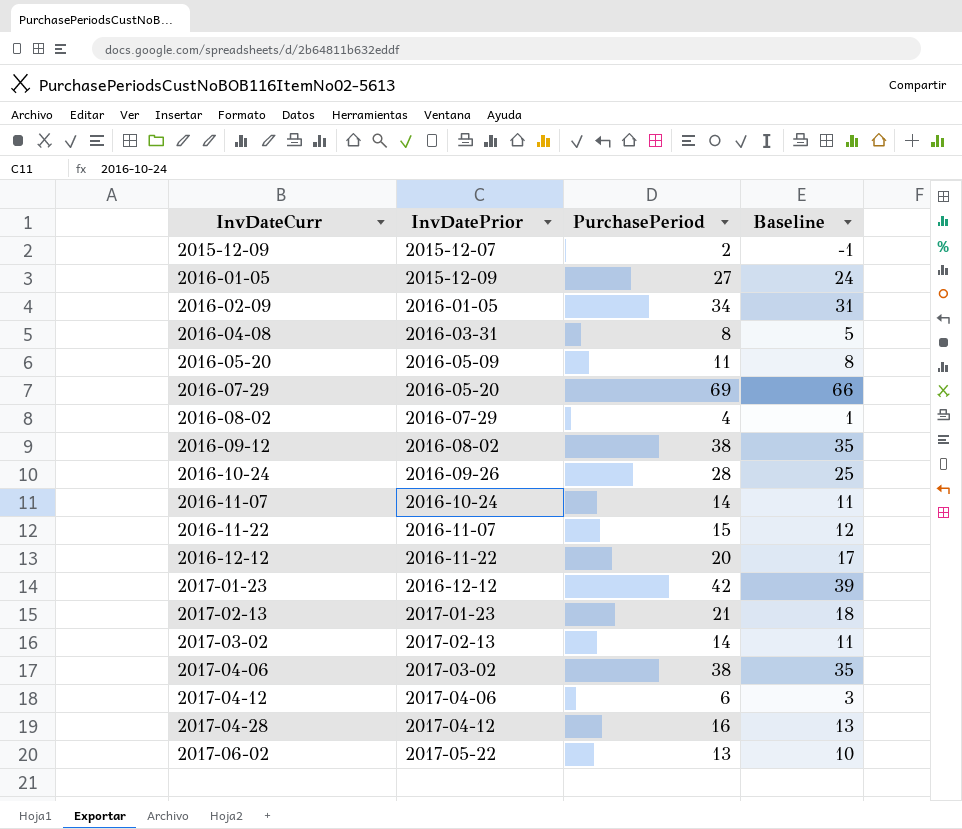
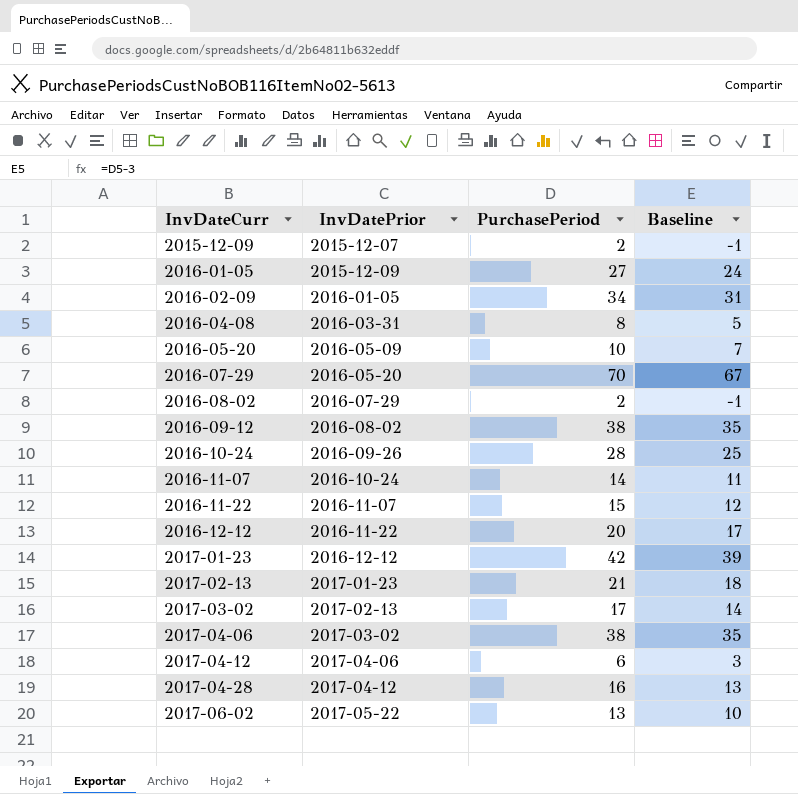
2016-05-20 | PurchasePeriod: 11 -> 10
2016-05-20 | Baseline: 8 -> 7
2016-07-29 | PurchasePeriod: 69 -> 70
2016-07-29 | Baseline: 66 -> 67
2016-08-02 | PurchasePeriod: 4 -> 2
2016-08-02 | Baseline: 1 -> -1
2017-03-02 | PurchasePeriod: 14 -> 17
2017-03-02 | Baseline: 11 -> 14

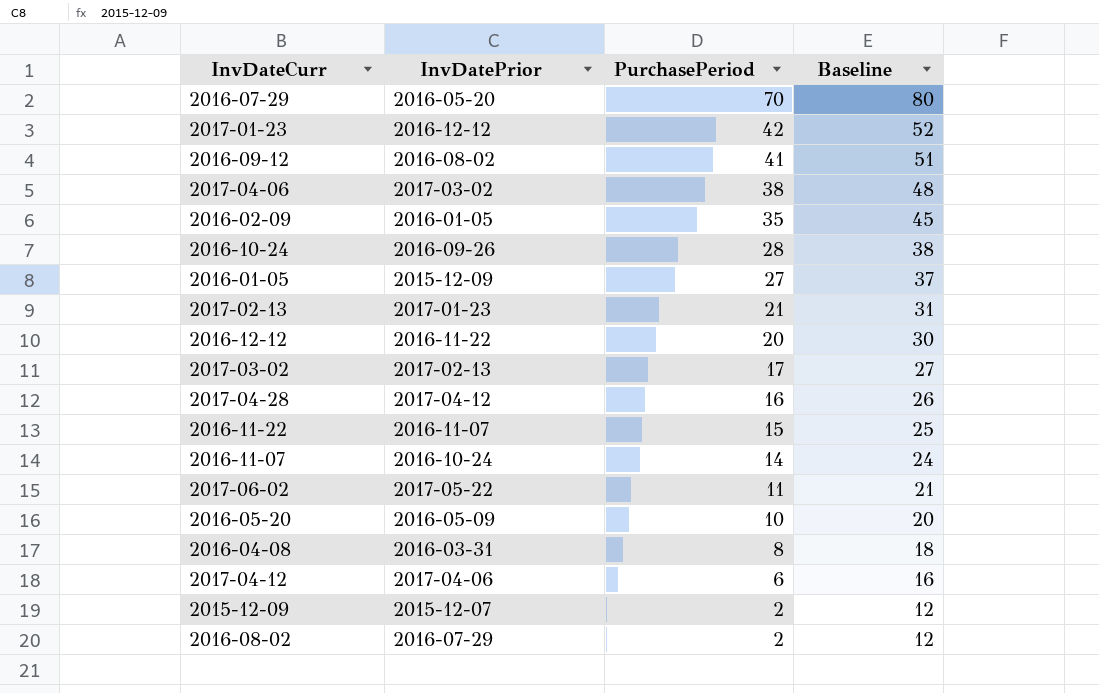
row order: InvDateCurr ascending -> PurchasePeriod descending
column Baseline | formula: [PurchasePeriod] - 3 -> [PurchasePeriod] + 10
2016-09-12 | PurchasePeriod: 38 -> 41
2016-02-09 | PurchasePeriod: 34 -> 35
2017-06-02 | PurchasePeriod: 13 -> 11

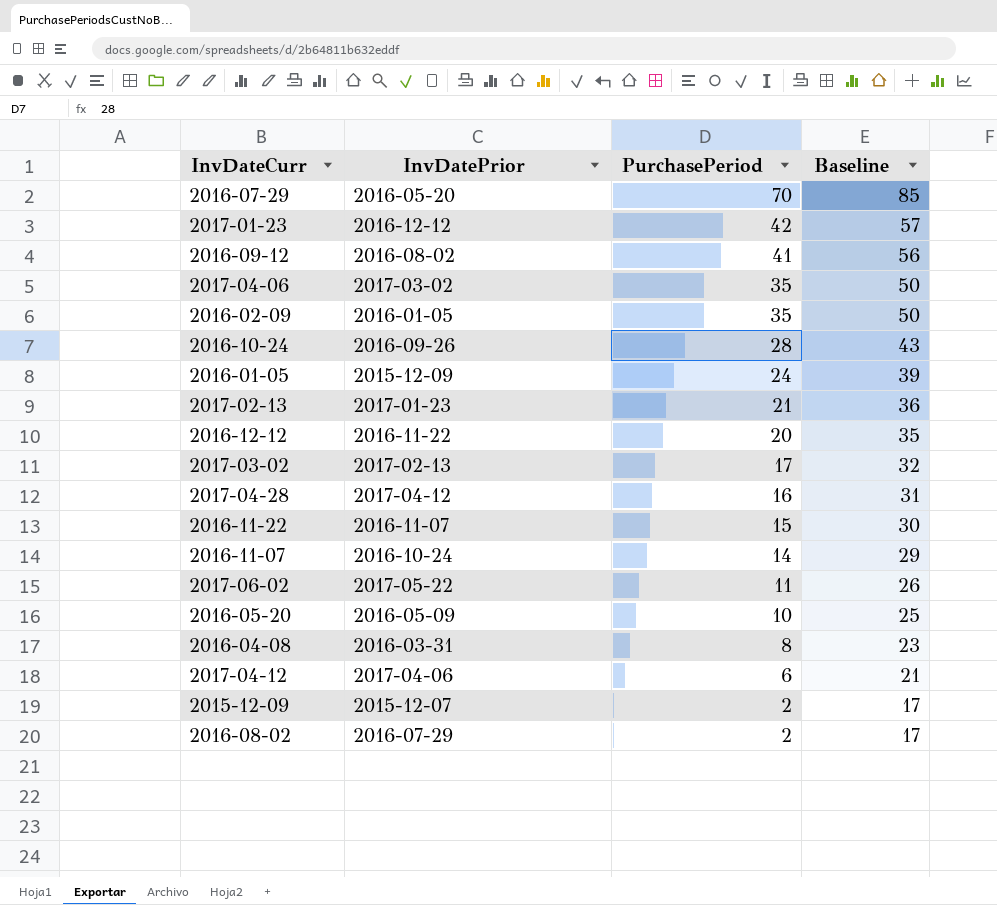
column Baseline | formula: [PurchasePeriod] + 10 -> [PurchasePeriod] + 15
2017-04-06 | PurchasePeriod: 38 -> 35
2016-01-05 | PurchasePeriod: 27 -> 24

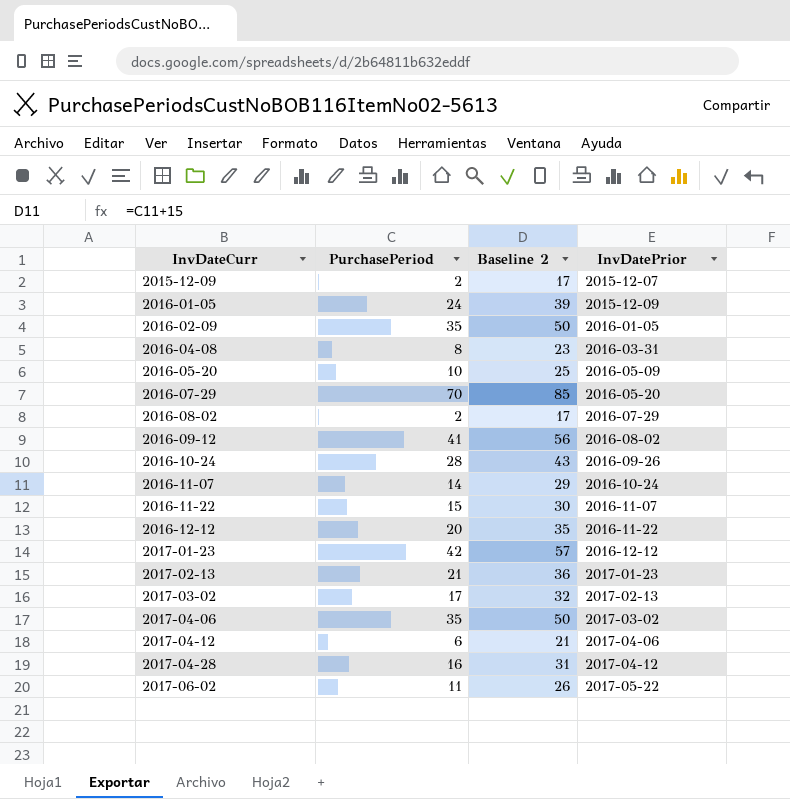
row order: PurchasePeriod descending -> InvDateCurr ascending
column name: Baseline -> Baseline 2
column InvDatePrior | position: 2 -> 4

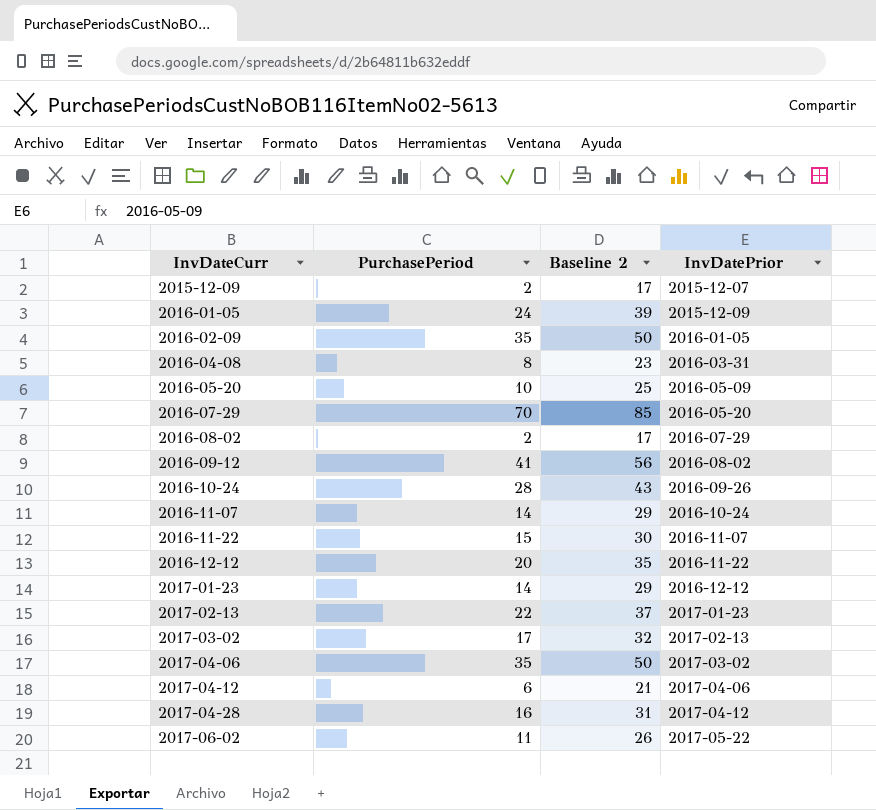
2017-01-23 | PurchasePeriod: 42 -> 14
2017-01-23 | Baseline 2: 57 -> 29
2017-02-13 | PurchasePeriod: 21 -> 22
2017-02-13 | Baseline 2: 36 -> 37

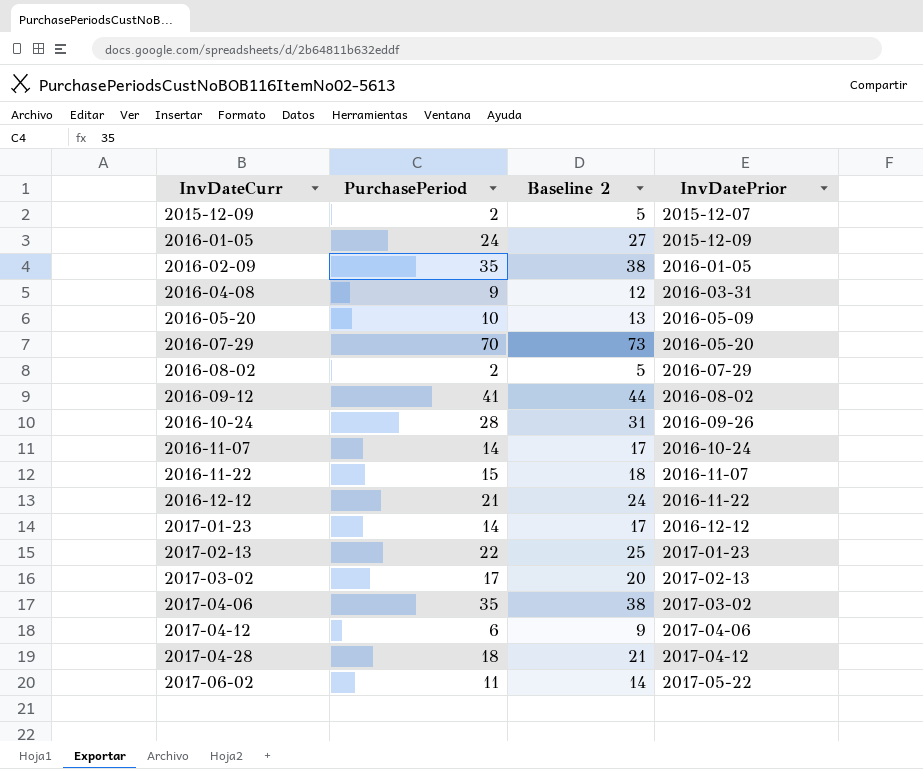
column Baseline 2 | formula: [PurchasePeriod] + 15 -> [PurchasePeriod] + 3
2016-04-08 | PurchasePeriod: 8 -> 9
2016-12-12 | PurchasePeriod: 20 -> 21
2017-04-28 | PurchasePeriod: 16 -> 18

